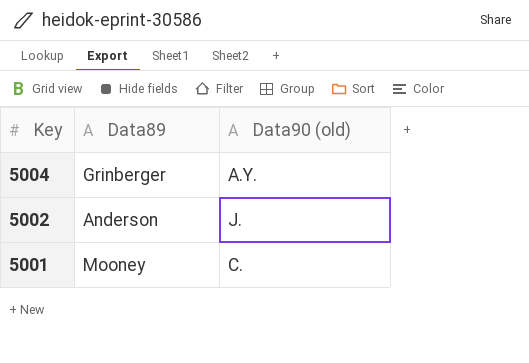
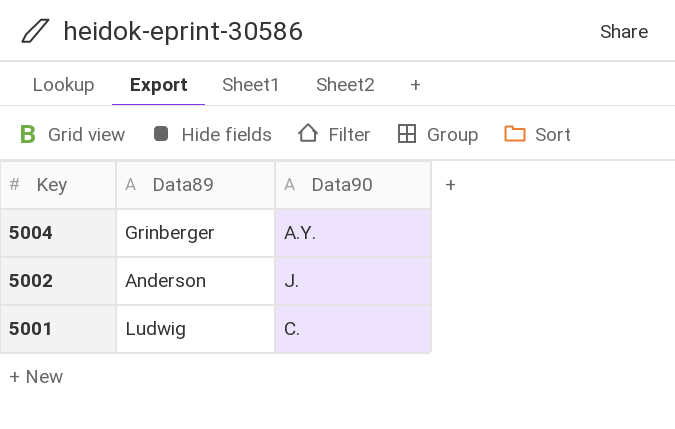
column name: Data90 (old) -> Data90
5001 | Data89: Mooney -> Ludwig

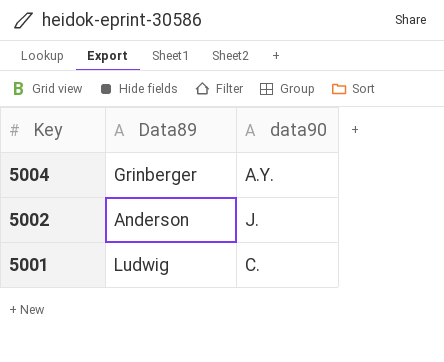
column name: Data90 -> data90

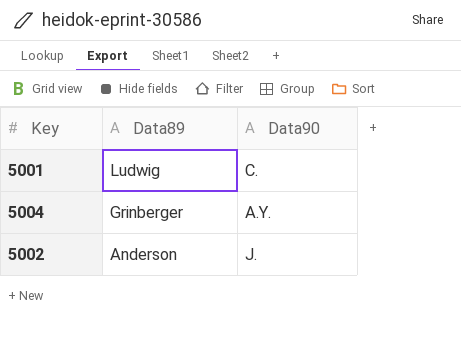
row order: Key descending -> Data89 descending
column name: data90 -> Data90

